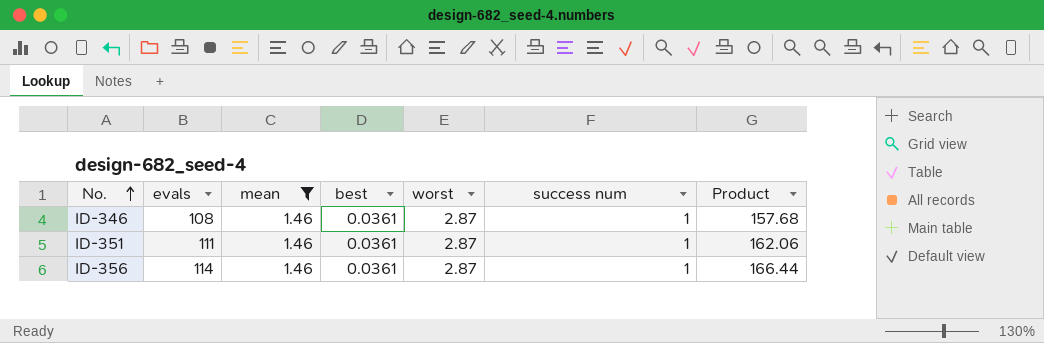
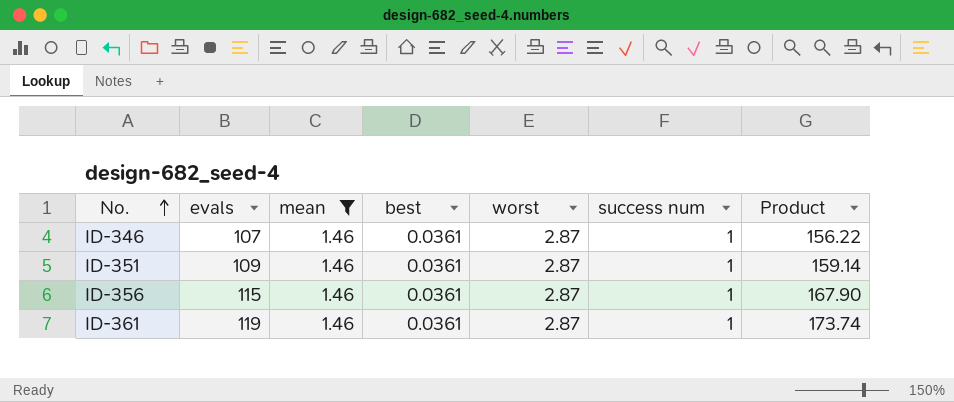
ID-346 | evals: 108 -> 107
ID-346 | Product: 157.68 -> 156.22
ID-351 | evals: 111 -> 109
ID-351 | Product: 162.06 -> 159.14
ID-356 | evals: 114 -> 115
ID-356 | Product: 166.44 -> 167.90
row ID-361: none -> 119 | 1.46 | 0.0361 | 2.87 | 1 | 173.74

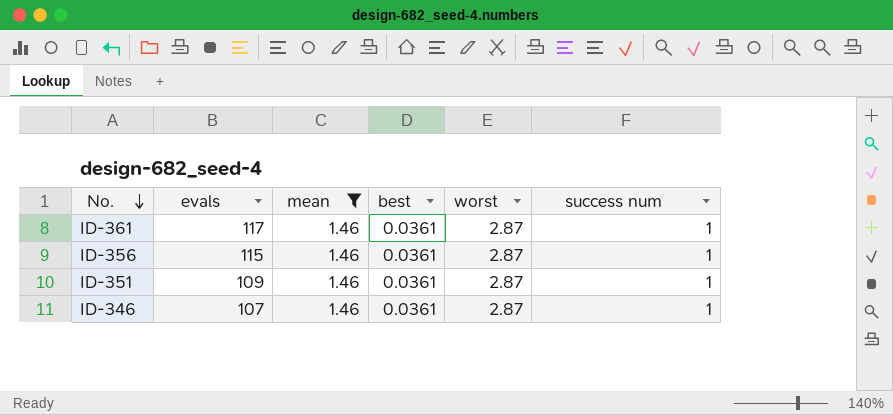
row order: No. ascending -> No. descending
column Product | formula: [evals] * [mean] -> none
ID-361 | evals: 119 -> 117

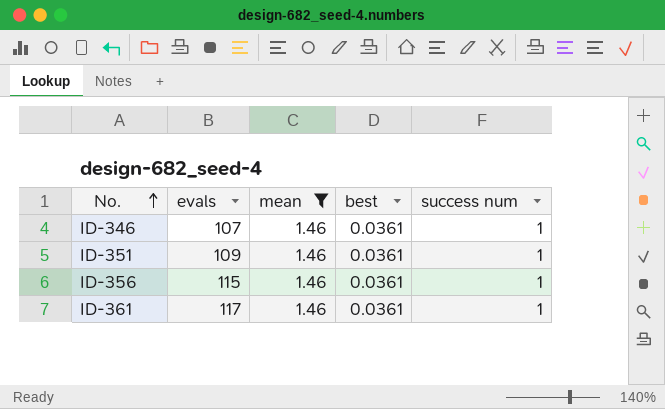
row order: No. descending -> No. ascending
column worst | position: 5 -> none

